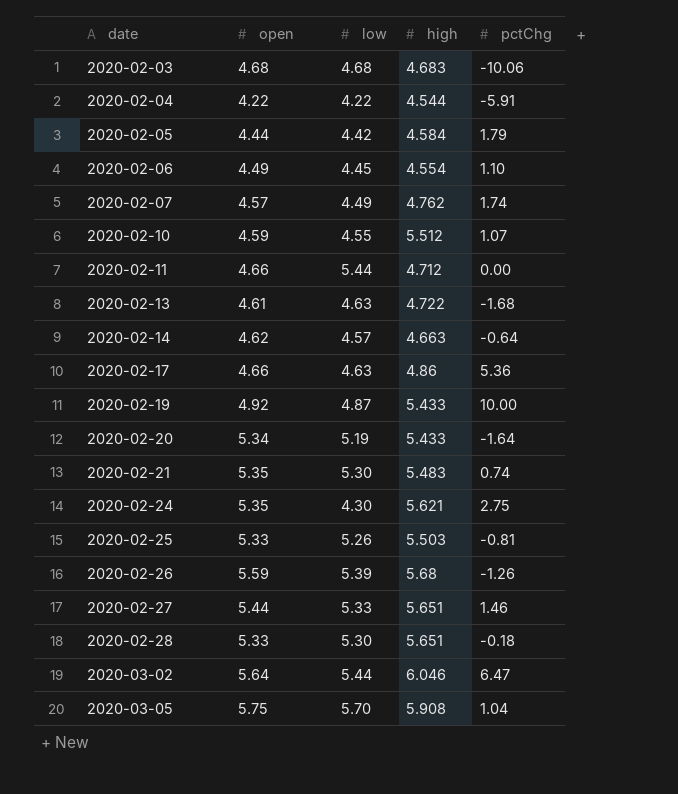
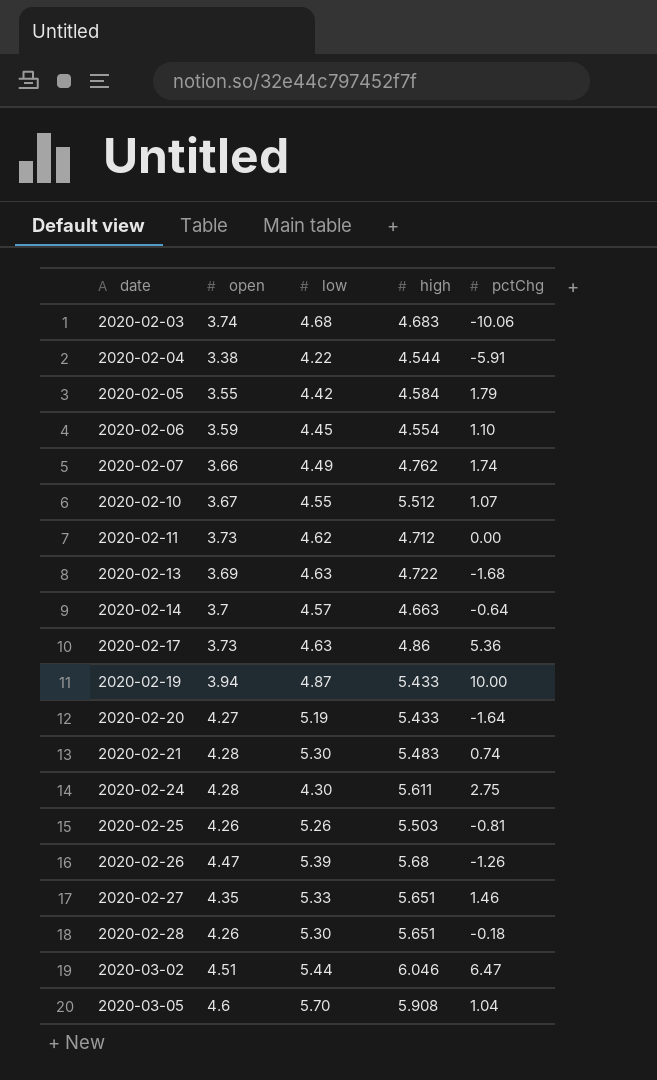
2020-02-03 | open: 4.68 -> 3.74
2020-02-04 | open: 4.22 -> 3.38
2020-02-05 | open: 4.44 -> 3.55
2020-02-06 | open: 4.49 -> 3.59
2020-02-07 | open: 4.57 -> 3.66
2020-02-10 | open: 4.59 -> 3.67
2020-02-11 | open: 4.66 -> 3.73
2020-02-11 | low: 5.44 -> 4.62
2020-02-13 | open: 4.61 -> 3.69
2020-02-14 | open: 4.62 -> 3.7
2020-02-17 | open: 4.66 -> 3.73
2020-02-19 | open: 4.92 -> 3.94
2020-02-20 | open: 5.34 -> 4.27
2020-02-21 | open: 5.35 -> 4.28
2020-02-24 | open: 5.35 -> 4.28
2020-02-24 | high: 5.621 -> 5.611
2020-02-25 | open: 5.33 -> 4.26
2020-02-26 | open: 5.59 -> 4.47
2020-02-27 | open: 5.44 -> 4.35
2020-02-28 | open: 5.33 -> 4.26
2020-03-02 | open: 5.64 -> 4.51
2020-03-05 | open: 5.75 -> 4.6

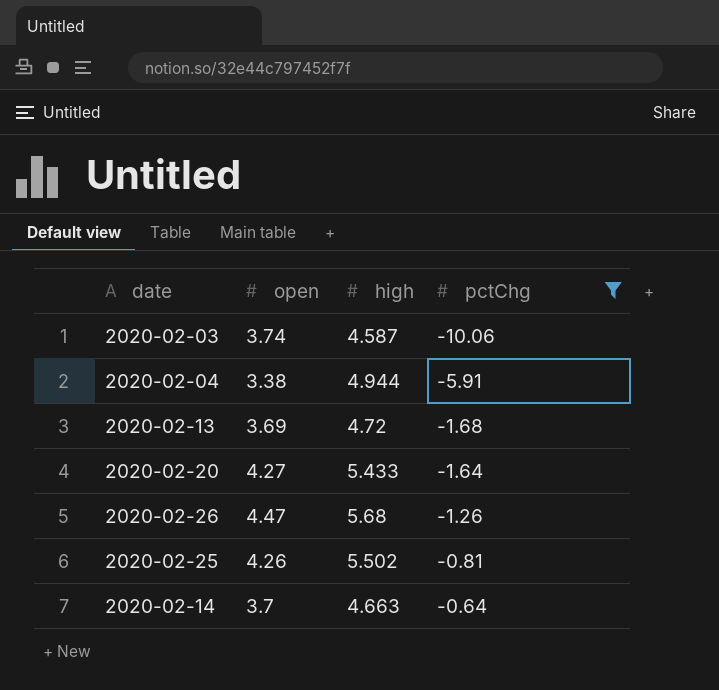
filter: none -> pctChg <= -0.64
row order: date ascending -> pctChg ascending
column low | position: 3 -> none
2020-02-03 | high: 4.683 -> 4.587
2020-02-04 | high: 4.544 -> 4.944
2020-02-13 | high: 4.722 -> 4.72
2020-02-25 | high: 5.503 -> 5.502

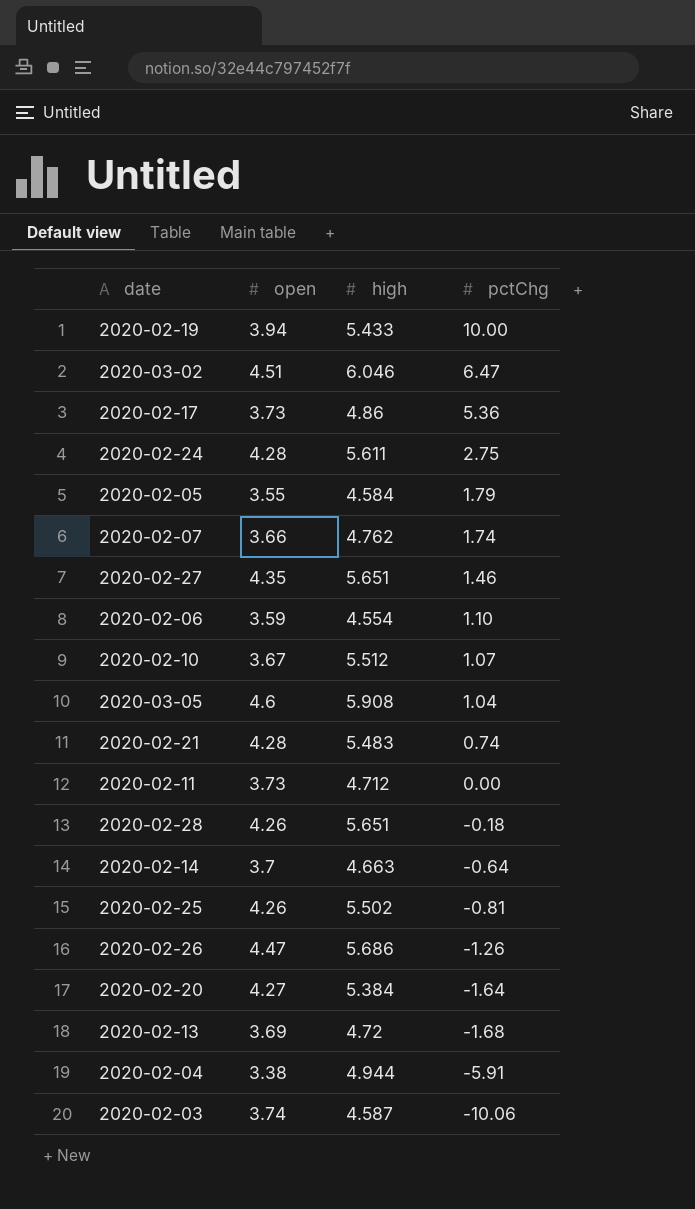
filter: pctChg <= -0.64 -> none
row order: pctChg ascending -> pctChg descending
2020-02-26 | high: 5.68 -> 5.686
2020-02-20 | high: 5.433 -> 5.384

